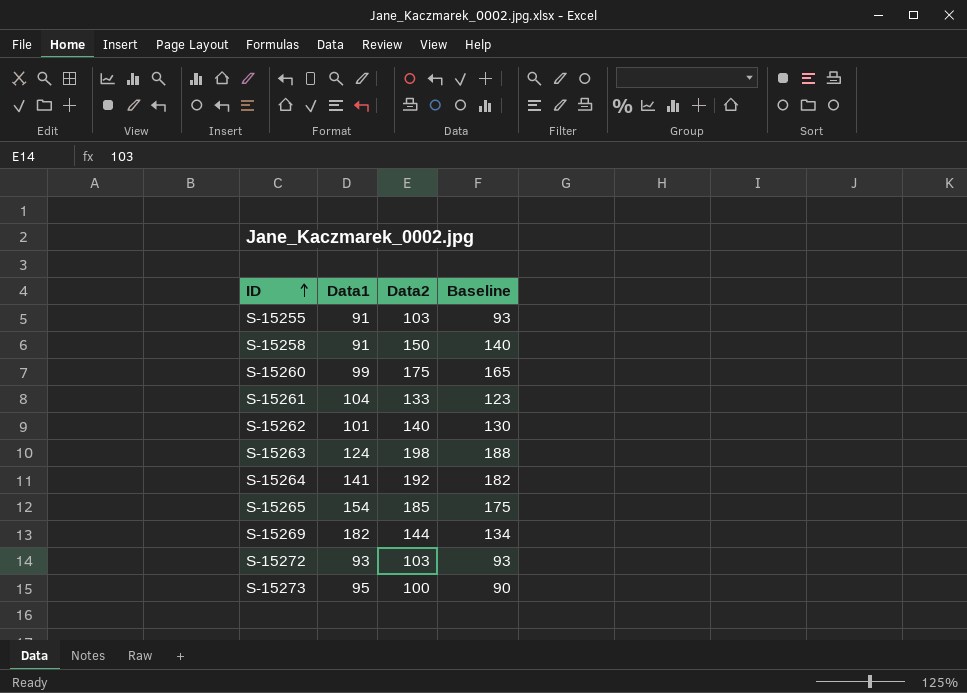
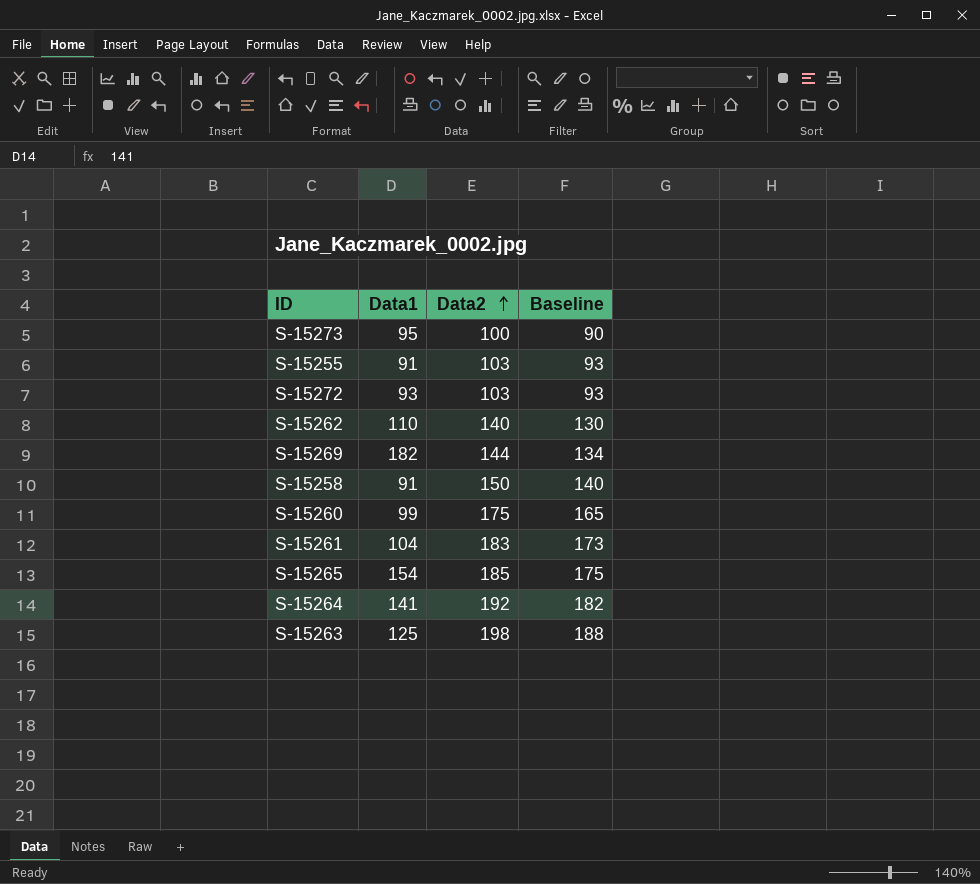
row order: ID ascending -> Data2 ascending
S-15262 | Data1: 101 -> 110
S-15261 | Data2: 133 -> 183
S-15261 | Baseline: 123 -> 173
S-15263 | Data1: 124 -> 125

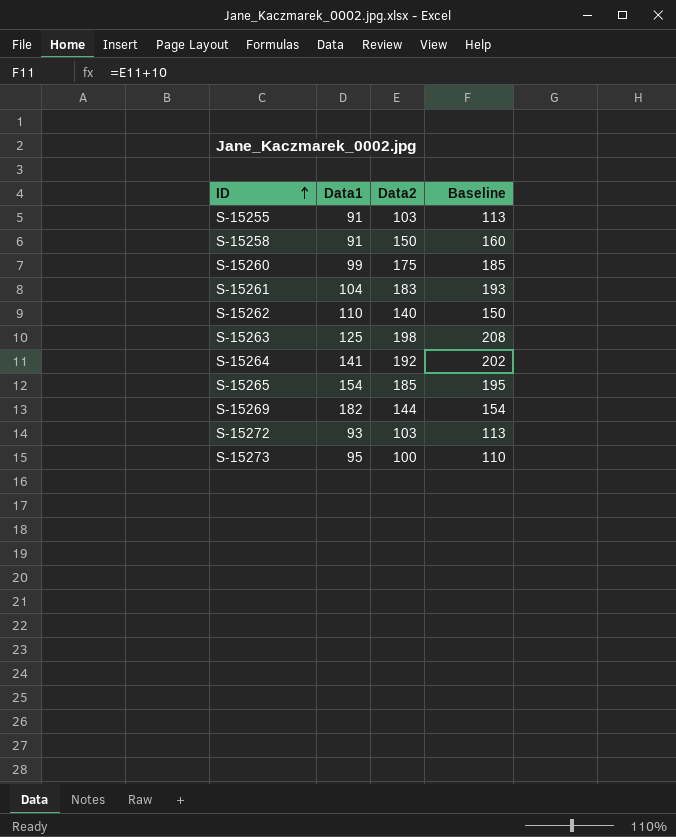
row order: Data2 ascending -> ID ascending
column Baseline | formula: [Data2] - 10 -> [Data2] + 10

